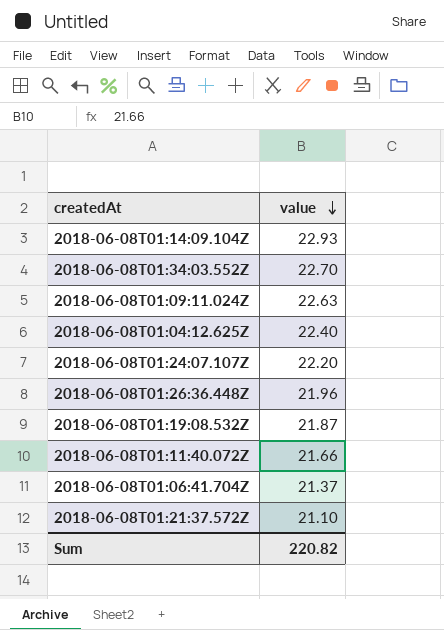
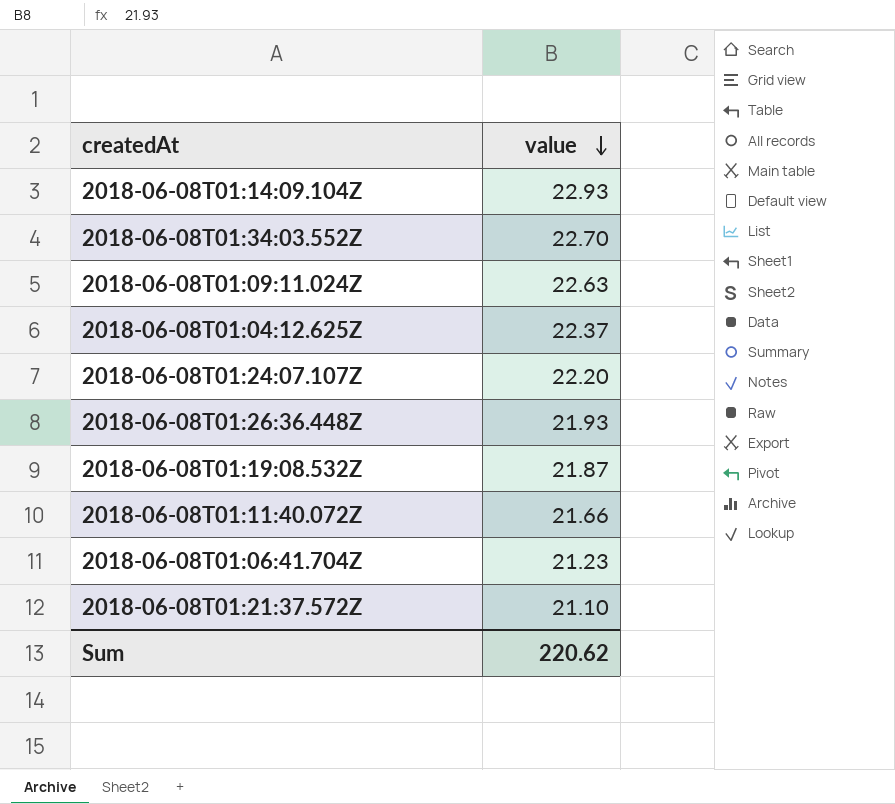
2018-06-08T01:04:12.625Z | value: 22.40 -> 22.37
2018-06-08T01:26:36.448Z | value: 21.96 -> 21.93
2018-06-08T01:06:41.704Z | value: 21.37 -> 21.23
Sum | value: 220.82 -> 220.62

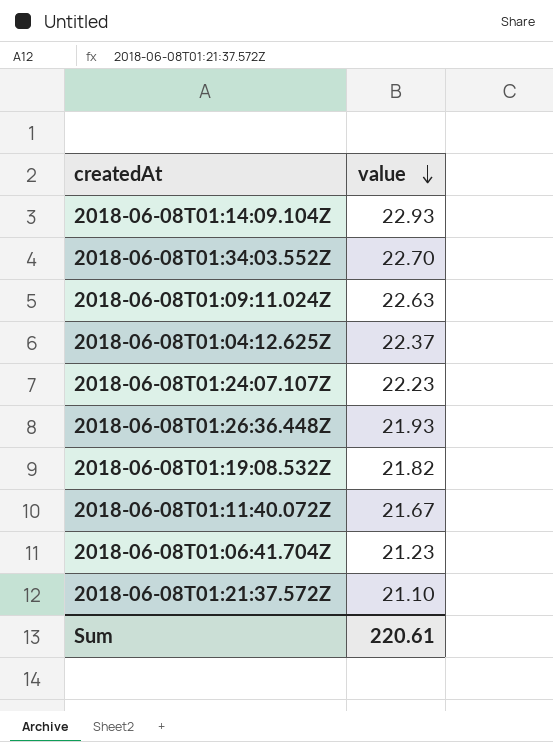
2018-06-08T01:24:07.107Z | value: 22.20 -> 22.23
2018-06-08T01:19:08.532Z | value: 21.87 -> 21.82
2018-06-08T01:11:40.072Z | value: 21.66 -> 21.67
Sum | value: 220.62 -> 220.61

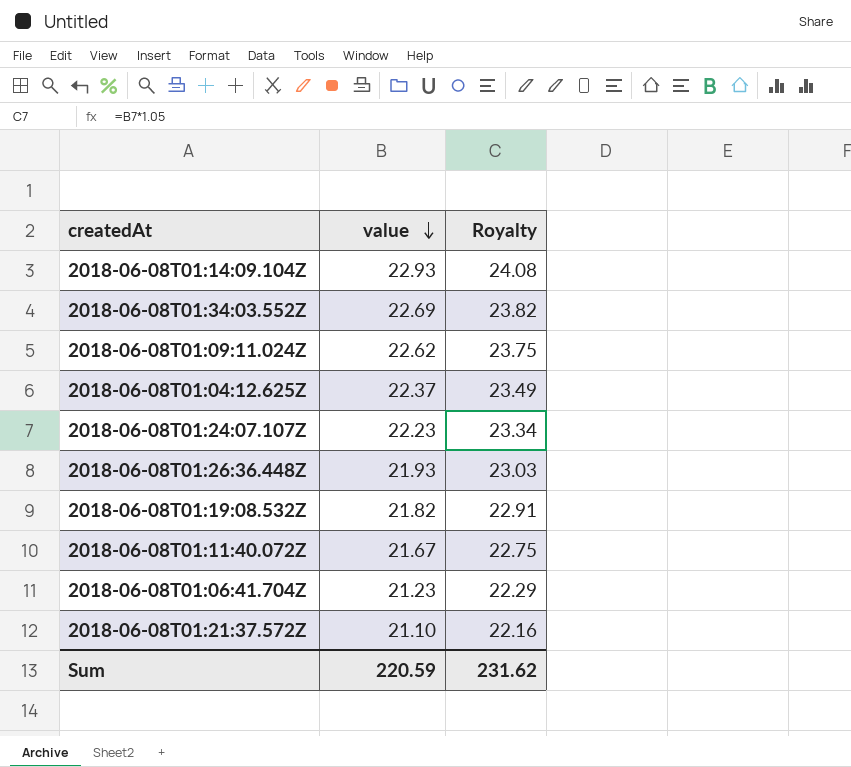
column Royalty | formula: none -> [value] * 1.05
2018-06-08T01:34:03.552Z | value: 22.70 -> 22.69
2018-06-08T01:09:11.024Z | value: 22.63 -> 22.62
Sum | value: 220.61 -> 220.59

